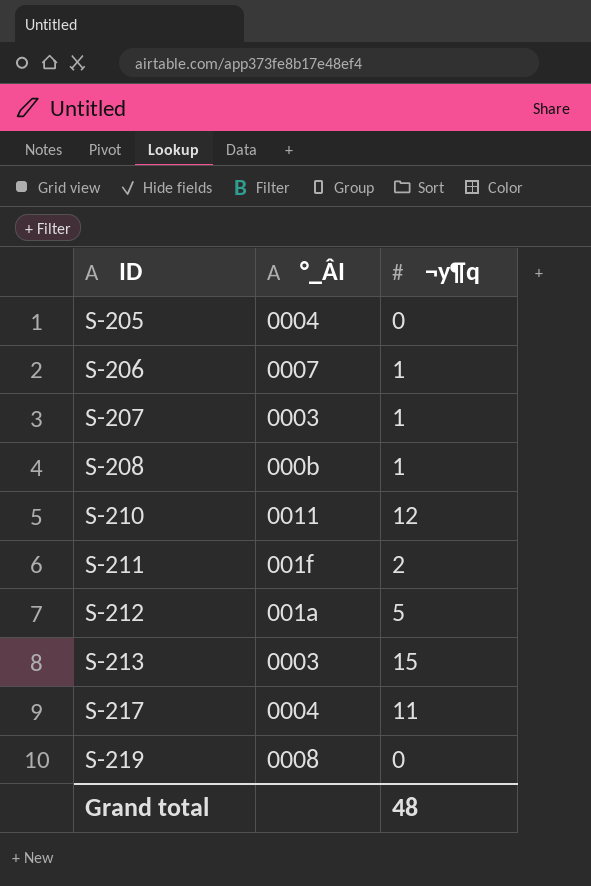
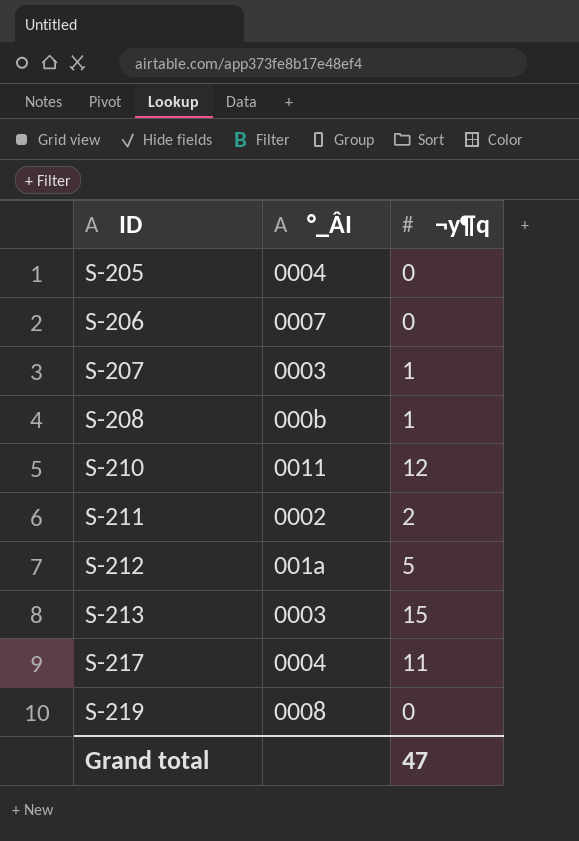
S-206 | ¬y¶q: 1 -> 0
S-211 | °_ÂI: 001f -> 0002
Grand total | ¬y¶q: 48 -> 47

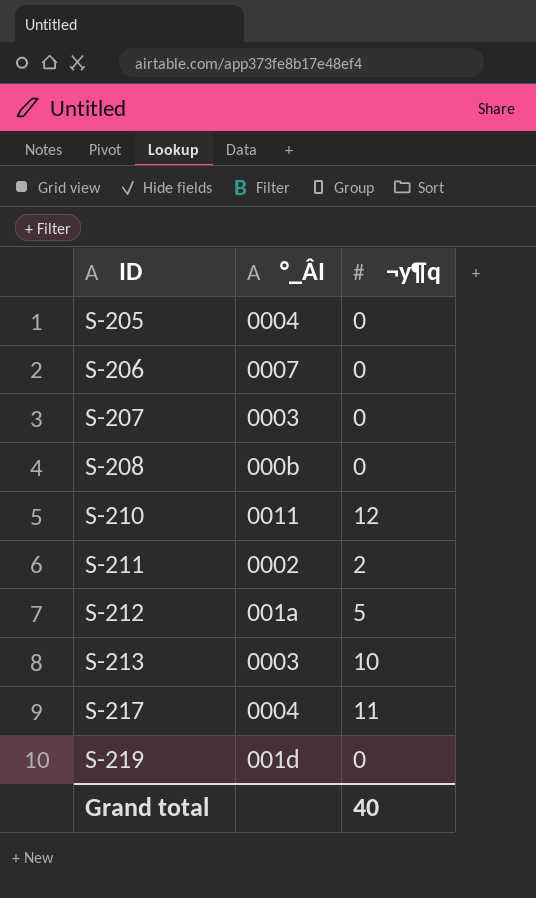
S-207 | ¬y¶q: 1 -> 0
S-208 | ¬y¶q: 1 -> 0
S-213 | ¬y¶q: 15 -> 10
S-219 | °_ÂI: 0008 -> 001d
Grand total | ¬y¶q: 47 -> 40

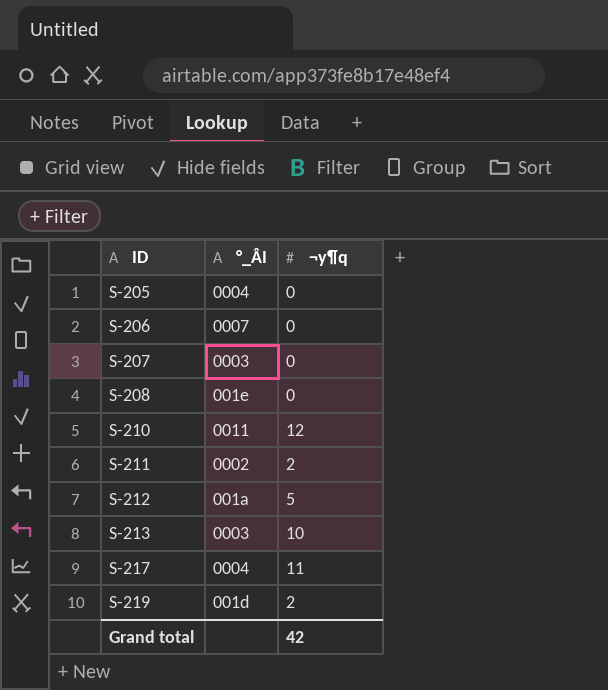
S-208 | °_ÂI: 000b -> 001e
S-219 | ¬y¶q: 0 -> 2
Grand total | ¬y¶q: 40 -> 42

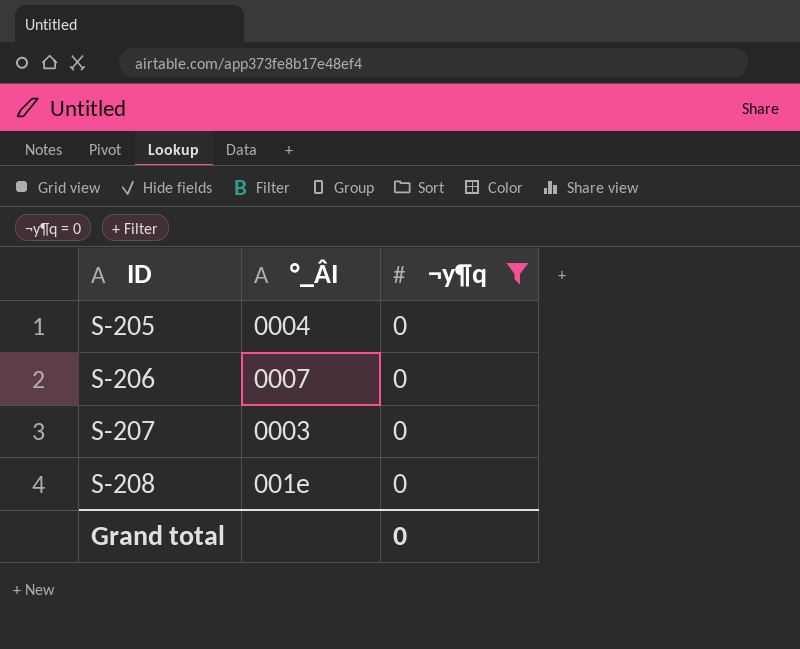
filter: none -> ¬y¶q = 0
Grand total | ¬y¶q: 42 -> 0

